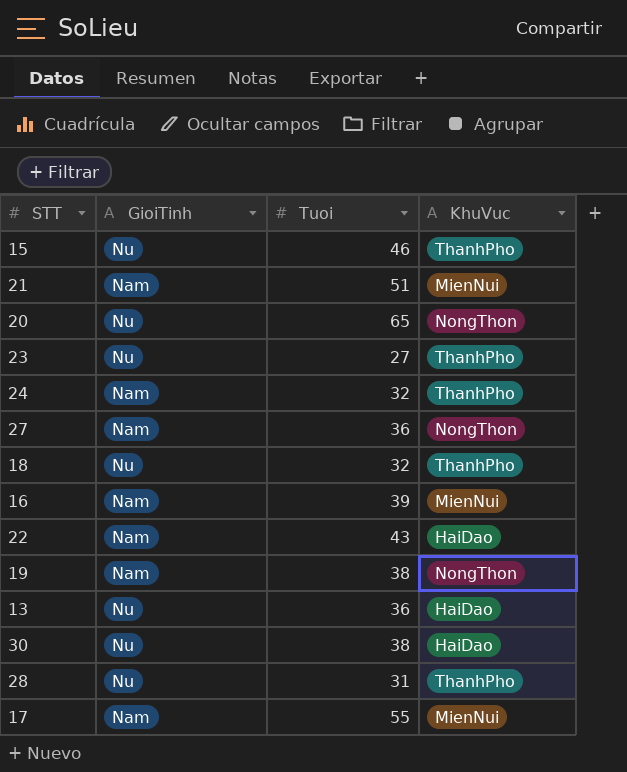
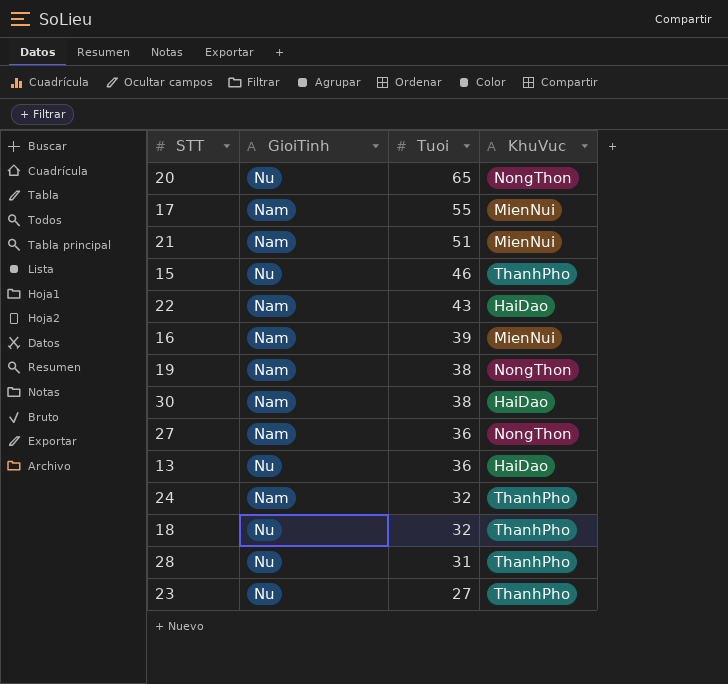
row order: none -> Tuoi descending
30 | GioiTinh: Nu -> Nam

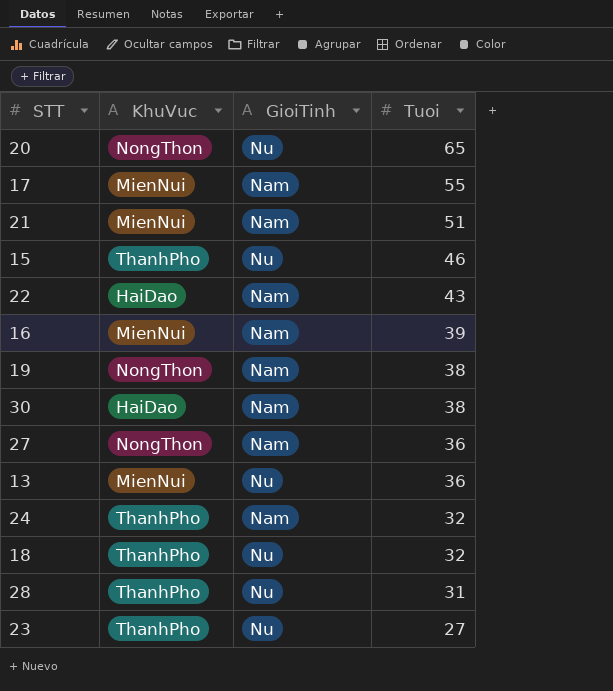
column KhuVuc | position: 4 -> 2
13 | KhuVuc: HaiDao -> MienNui

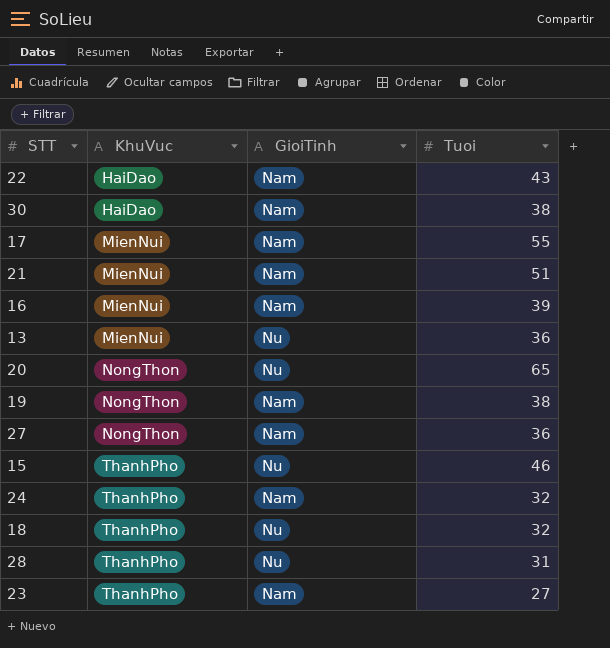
row order: Tuoi descending -> KhuVuc ascending
23 | GioiTinh: Nu -> Nam

